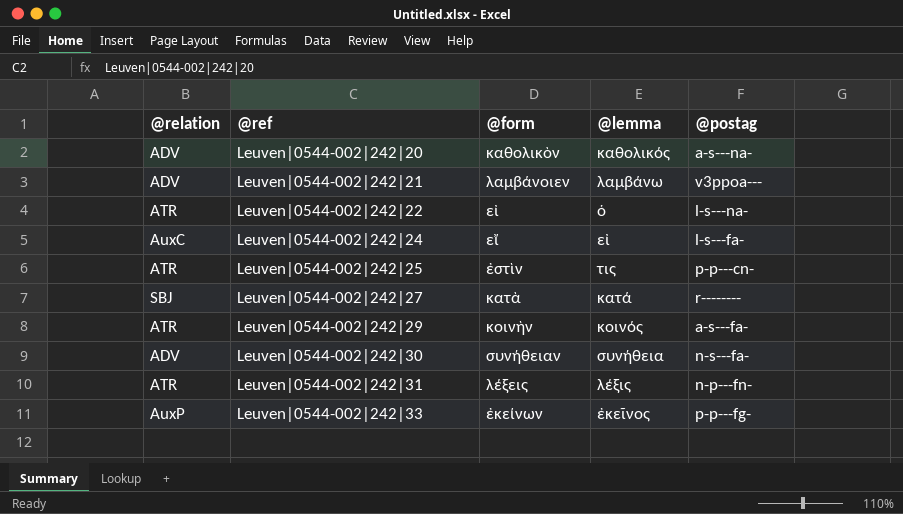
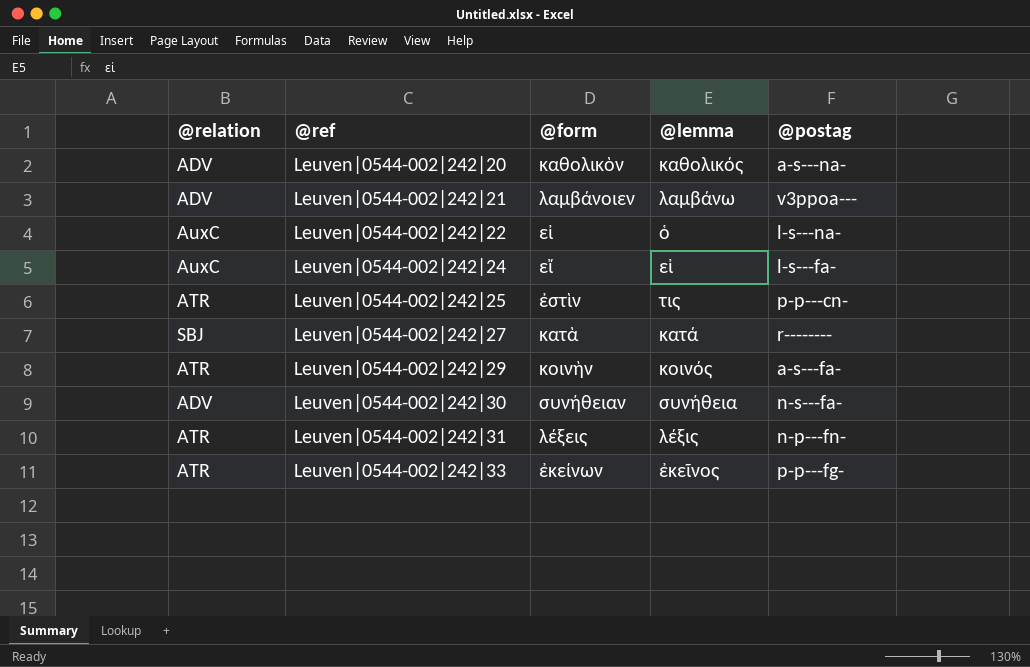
Leuven|0544-002|242|22 | @relation: ATR -> AuxC
Leuven|0544-002|242|33 | @relation: AuxP -> ATR

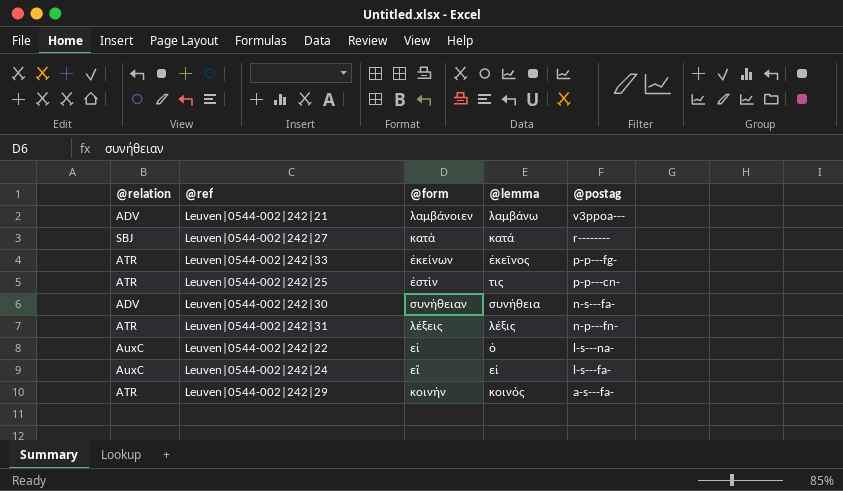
row order: @ref ascending -> @postag descending
row Leuven|0544-002|242|20: ADV | καθολικὸν | καθολικός | a-s---na- -> none

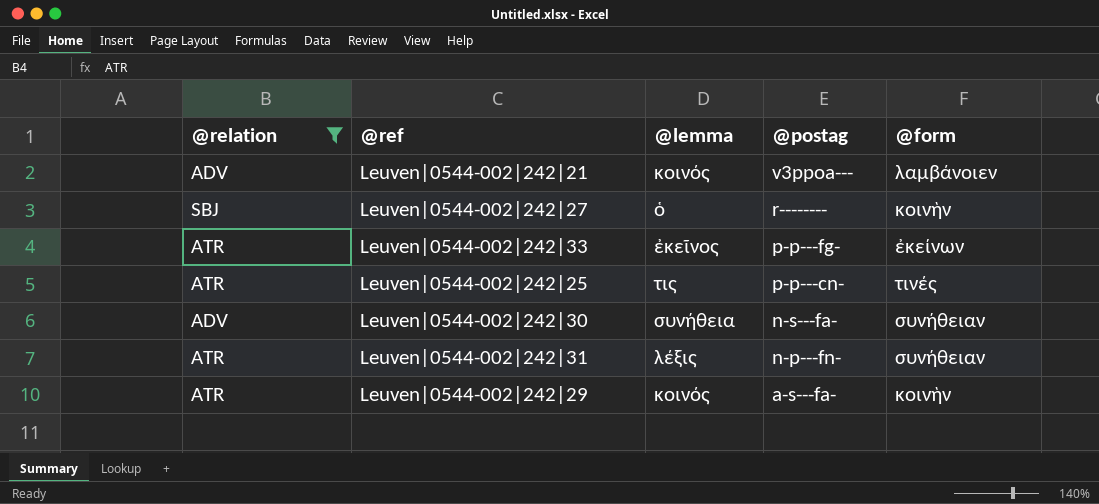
filter: none -> @relation != AuxC
column @form | position: 3 -> 5
Leuven|0544-002|242|21 | @lemma: λαμβάνω -> κοινός
Leuven|0544-002|242|27 | @lemma: κατά -> ὁ
Leuven|0544-002|242|27 | @form: κατὰ -> κοινὴν
Leuven|0544-002|242|25 | @form: ἐστὶν -> τινές
Leuven|0544-002|242|31 | @form: λέξεις -> συνήθειαν

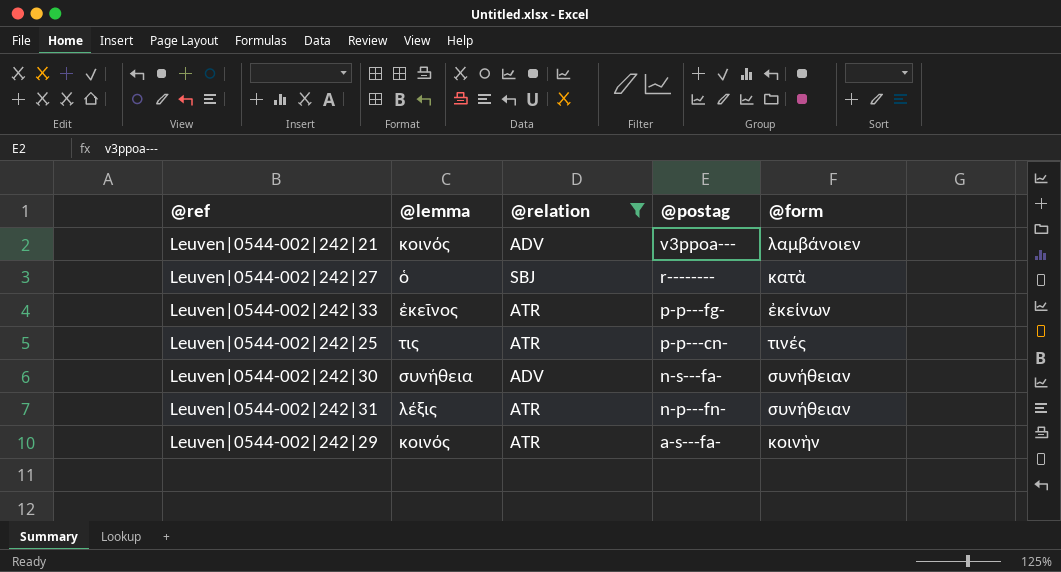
column @relation | position: 1 -> 3
Leuven|0544-002|242|27 | @form: κοινὴν -> κατὰ

